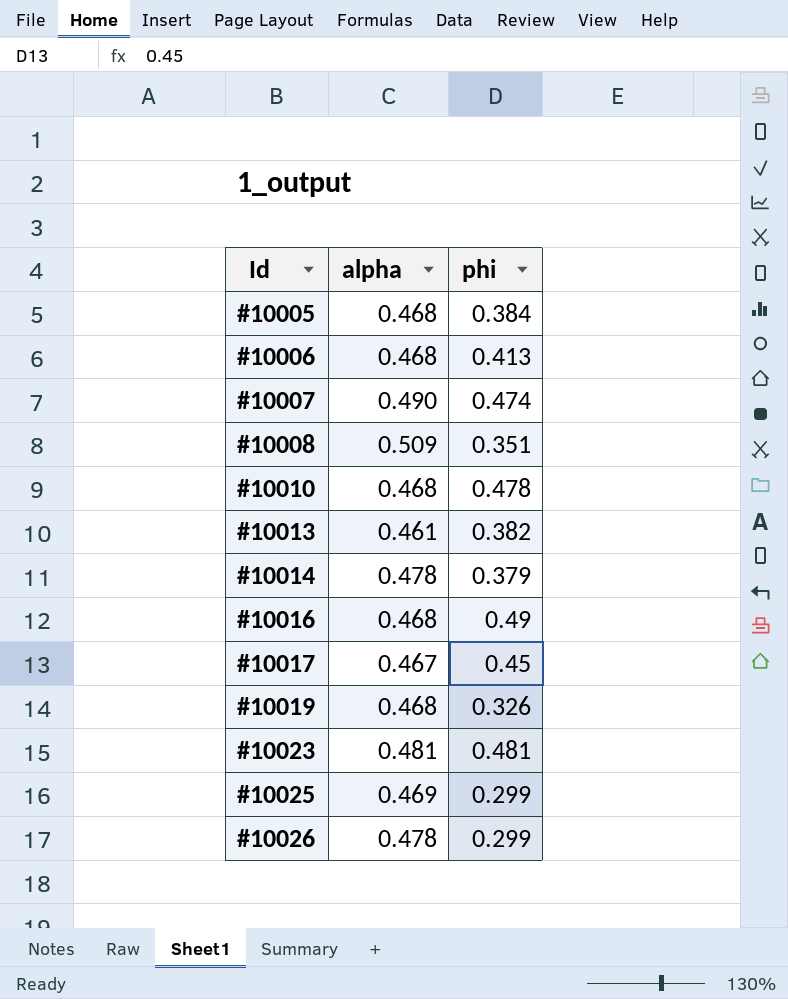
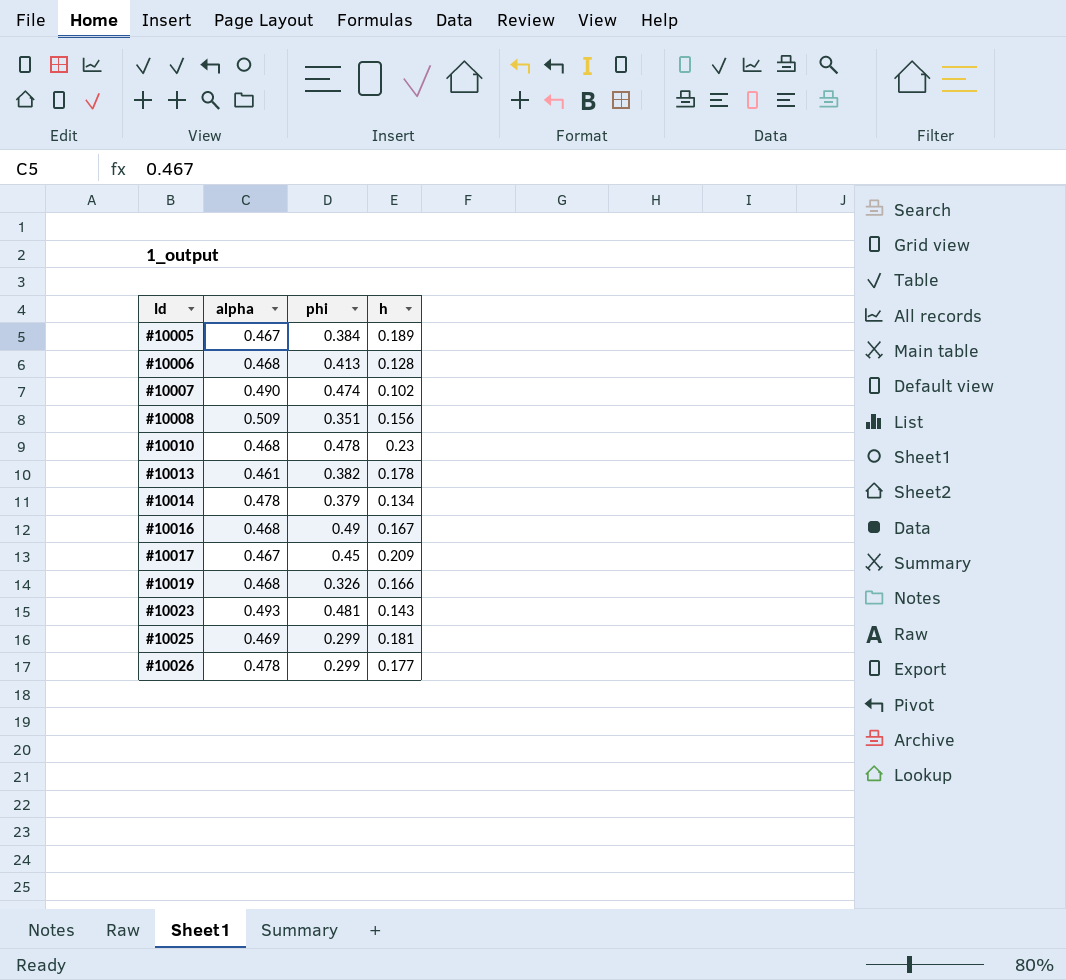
column h | position: none -> 4
#10005 | alpha: 0.468 -> 0.467
#10023 | alpha: 0.481 -> 0.493

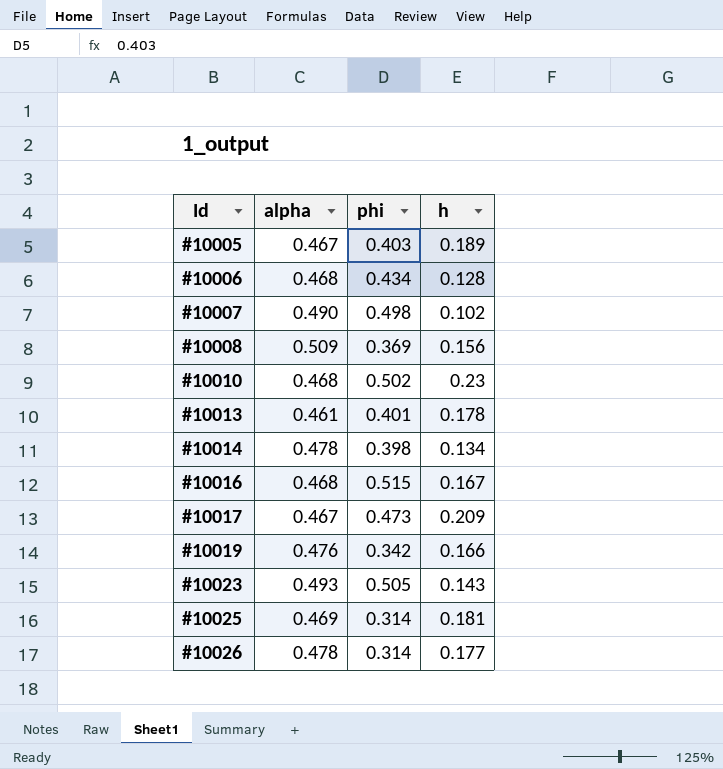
#10005 | phi: 0.384 -> 0.403
#10006 | phi: 0.413 -> 0.434
#10007 | phi: 0.474 -> 0.498
#10008 | phi: 0.351 -> 0.369
#10010 | phi: 0.478 -> 0.502
#10013 | phi: 0.382 -> 0.401
#10014 | phi: 0.379 -> 0.398
#10016 | phi: 0.49 -> 0.515
#10017 | phi: 0.45 -> 0.473
#10019 | alpha: 0.468 -> 0.476
#10019 | phi: 0.326 -> 0.342
#10023 | phi: 0.481 -> 0.505
#10025 | phi: 0.299 -> 0.314
#10026 | phi: 0.299 -> 0.314

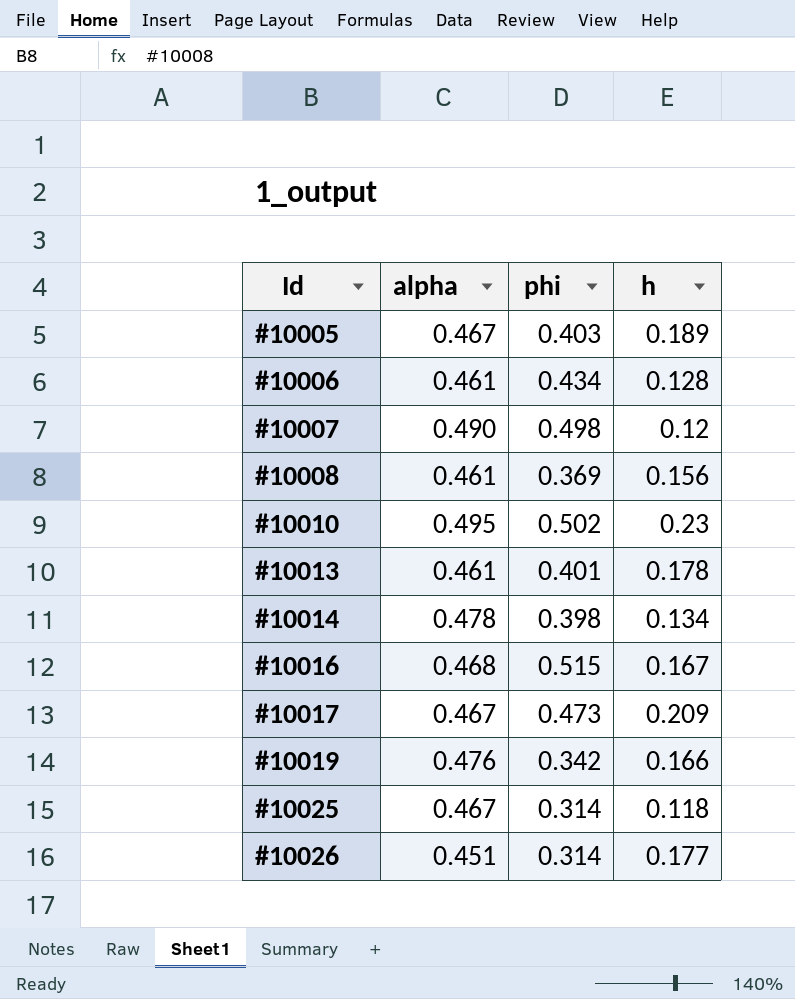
row #10023: 0.493 | 0.505 | 0.143 -> none
#10006 | alpha: 0.468 -> 0.461
#10007 | h: 0.102 -> 0.12
#10008 | alpha: 0.509 -> 0.461
#10010 | alpha: 0.468 -> 0.495
#10025 | alpha: 0.469 -> 0.467
#10025 | h: 0.181 -> 0.118
#10026 | alpha: 0.478 -> 0.451

